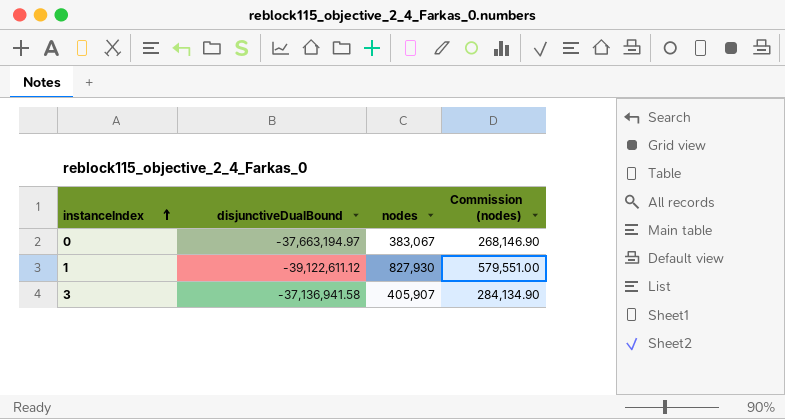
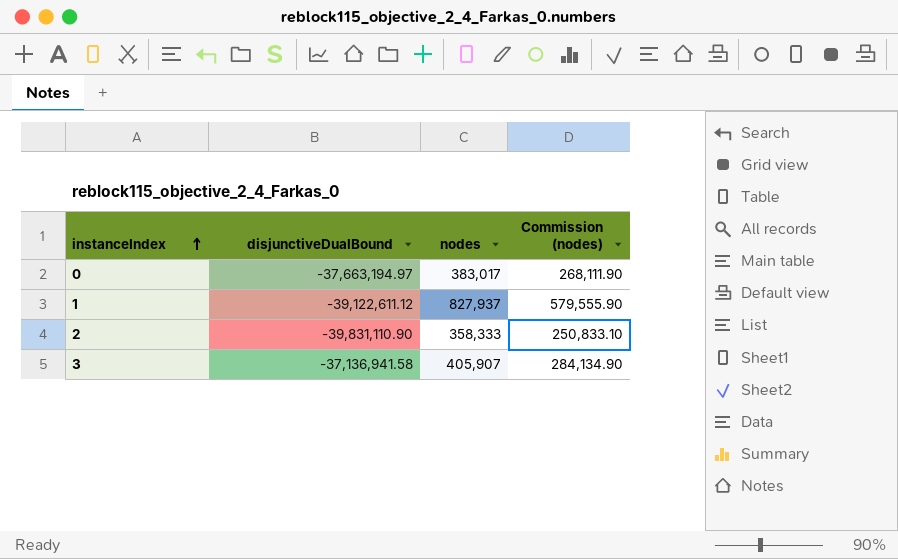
0 | nodes: 383,067 -> 383,017
0 | Commission (nodes): 268,146.90 -> 268,111.90
1 | nodes: 827,930 -> 827,937
1 | Commission (nodes): 579,551.00 -> 579,555.90
row 2: none -> -39,831,110.90 | 358,333 | 250,833.10

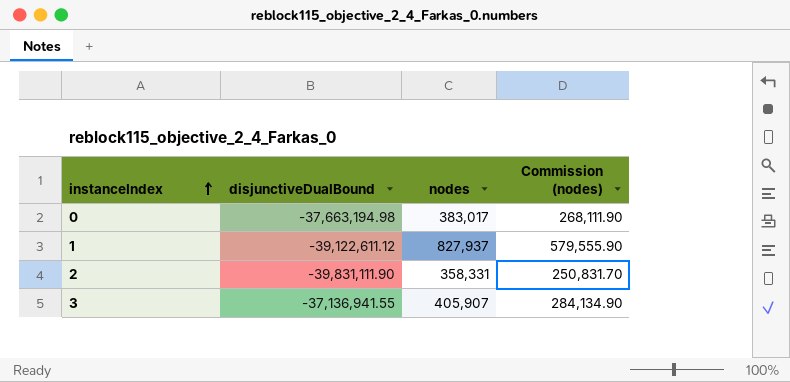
0 | disjunctiveDualBound: -37,663,194.97 -> -37,663,194.98
2 | disjunctiveDualBound: -39,831,110.90 -> -39,831,111.90
2 | nodes: 358,333 -> 358,331
2 | Commission (nodes): 250,833.10 -> 250,831.70
3 | disjunctiveDualBound: -37,136,941.58 -> -37,136,941.55

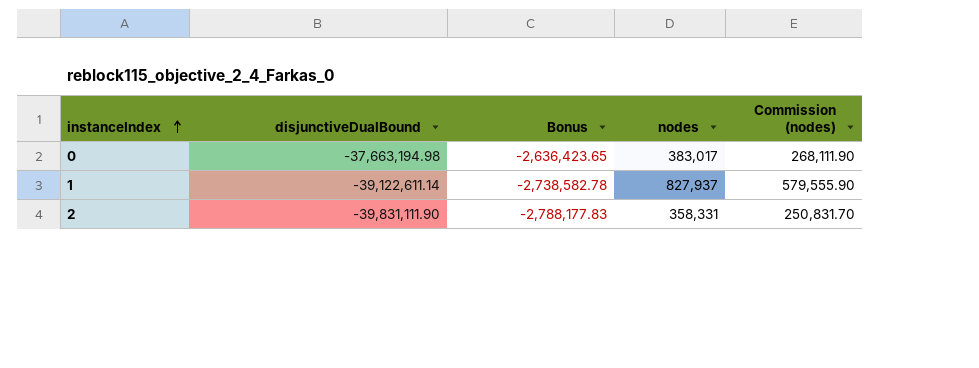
column Bonus | formula: none -> [disjunctiveDualBound] * 0.07
row 3: -37,136,941.55 | 405,907 | 284,134.90 -> none
1 | disjunctiveDualBound: -39,122,611.12 -> -39,122,611.14

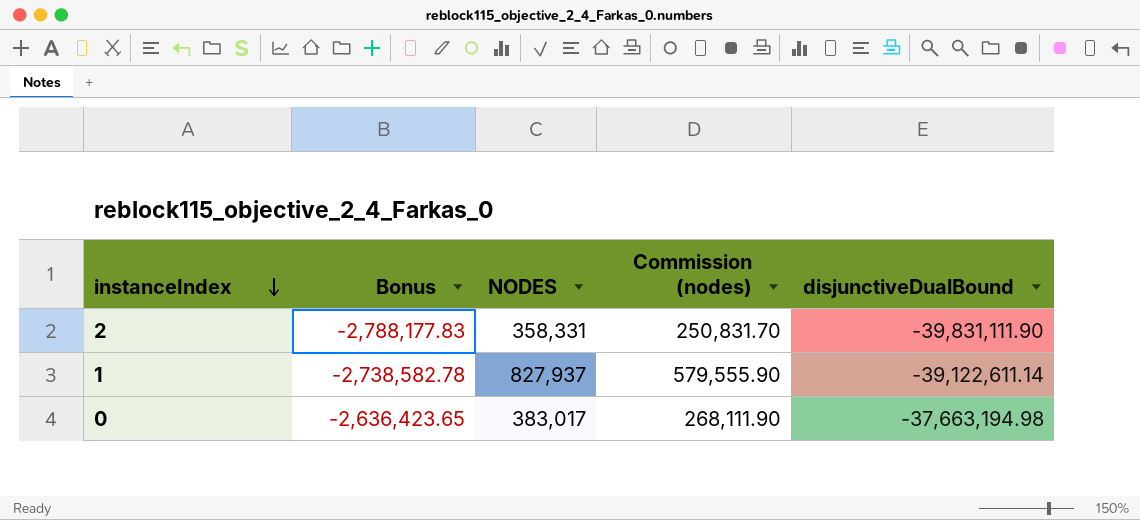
row order: instanceIndex ascending -> instanceIndex descending
column name: nodes -> NODES
column disjunctiveDualBound | position: 2 -> 5

